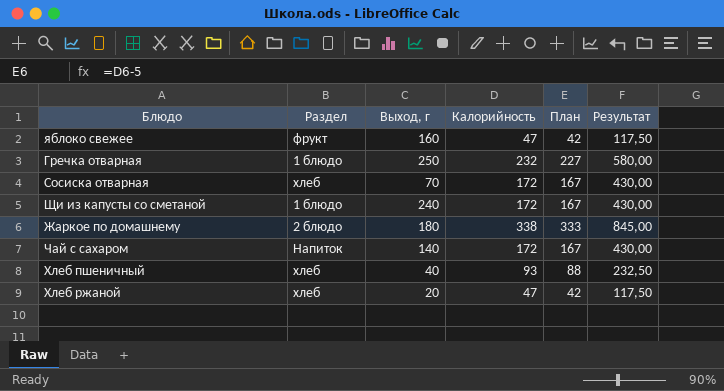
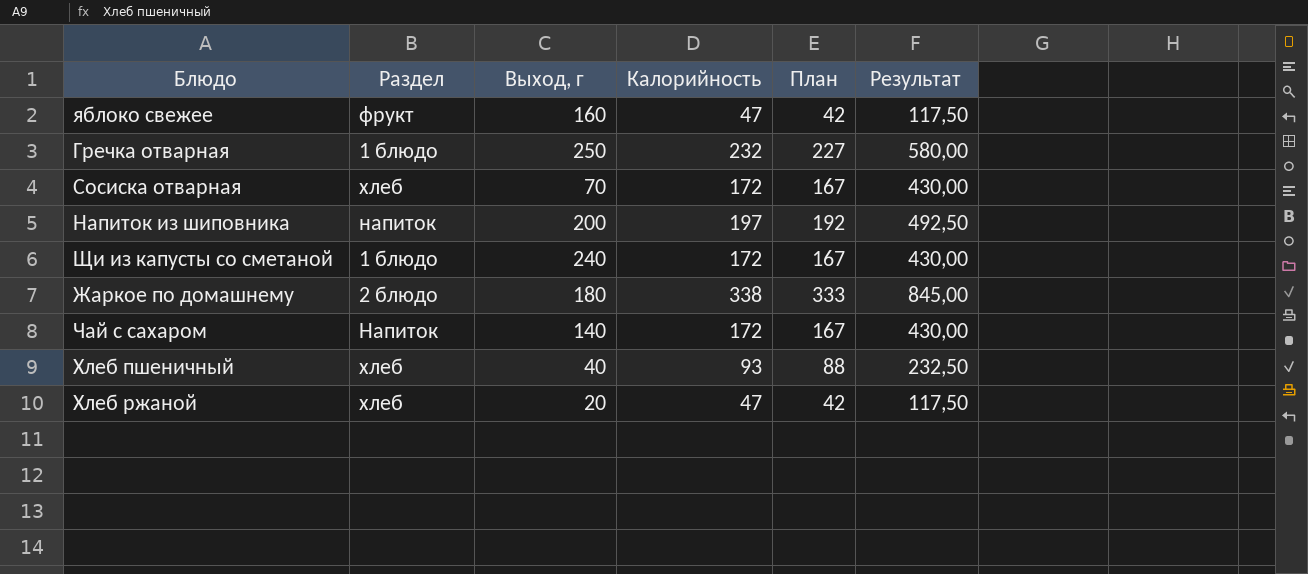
row Напиток из шиповника: none -> напиток | 200 | 197 | 192 | 492,50

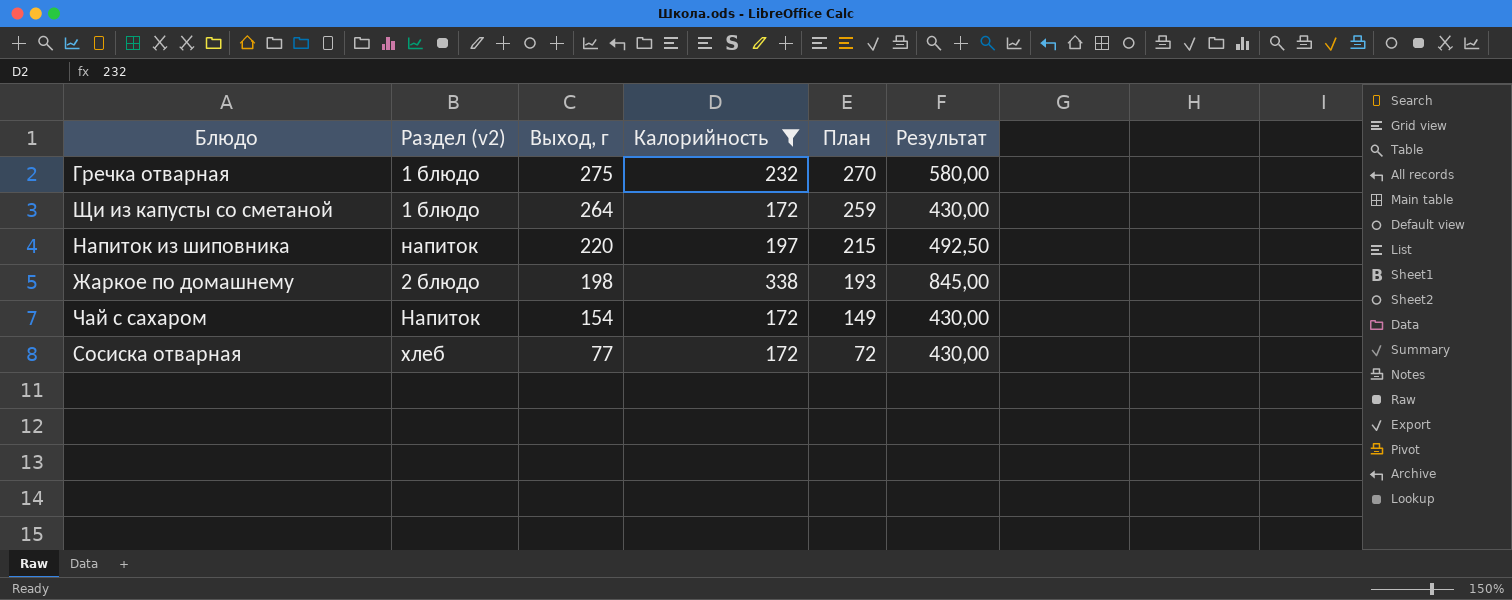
filter: none -> Калорийность >= 172
row order: none -> Выход, г descending
column name: Раздел -> Раздел (v2)
column План | formula: [Калорийность] - 5 -> [Выход, г] - 5
Гречка отварная | Выход, г: 250 -> 275
Щи из капусты со сметаной | Выход, г: 240 -> 264
Напиток из шиповника | Выход, г: 200 -> 220
Жаркое по домашнему | Выход, г: 180 -> 198
Чай с сахаром | Выход, г: 140 -> 154
Сосиска отварная | Выход, г: 70 -> 77

